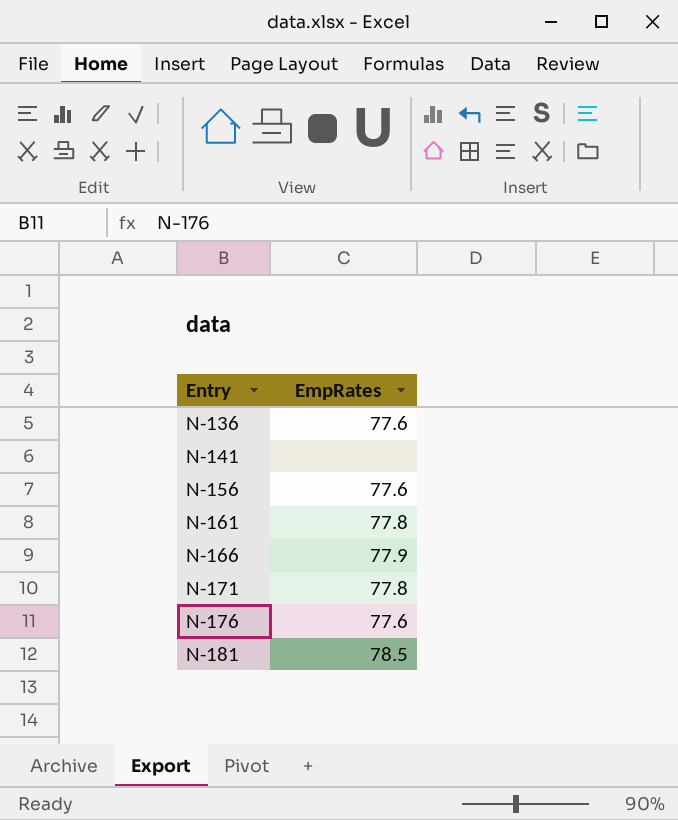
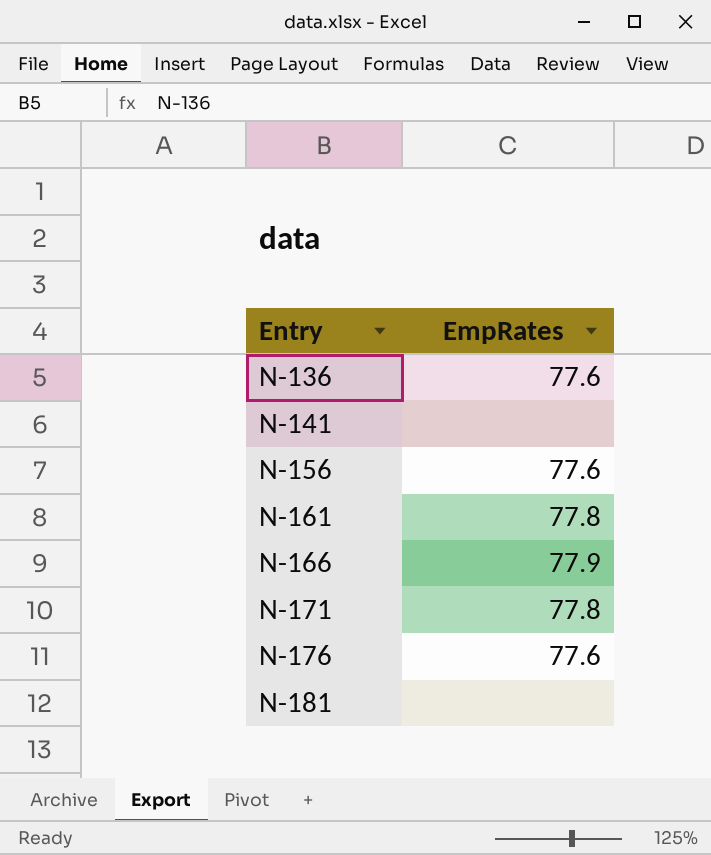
N-181 | EmpRates: 78.5 -> none

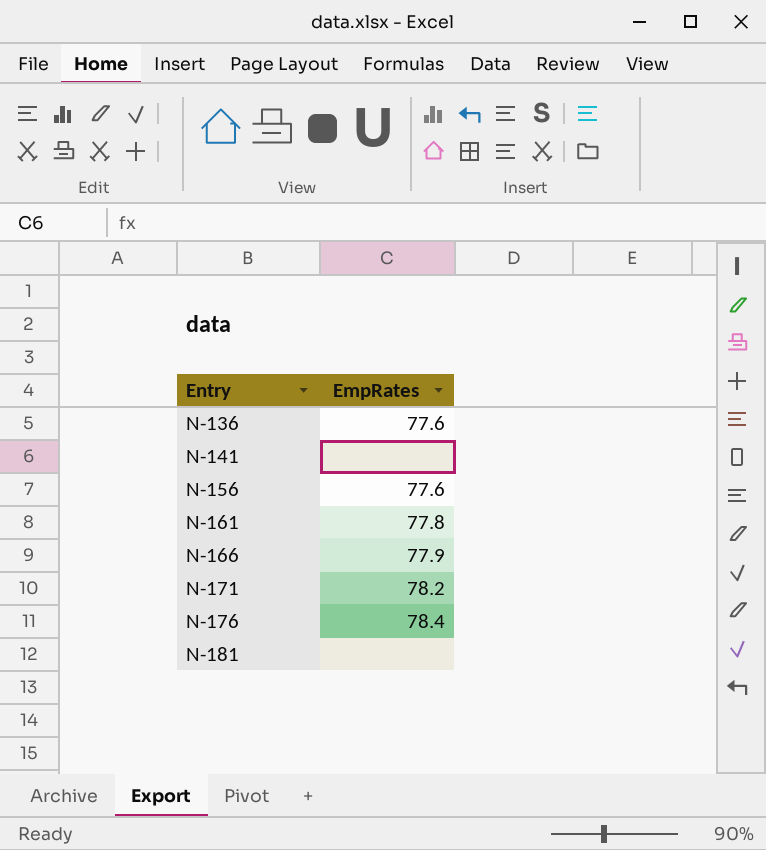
N-171 | EmpRates: 77.8 -> 78.2
N-176 | EmpRates: 77.6 -> 78.4

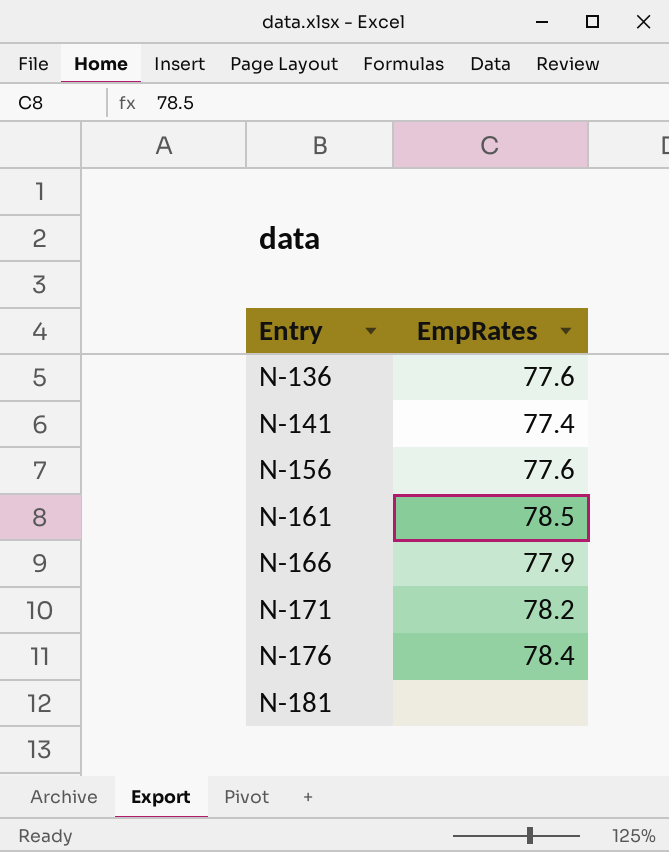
N-141 | EmpRates: none -> 77.4
N-161 | EmpRates: 77.8 -> 78.5

